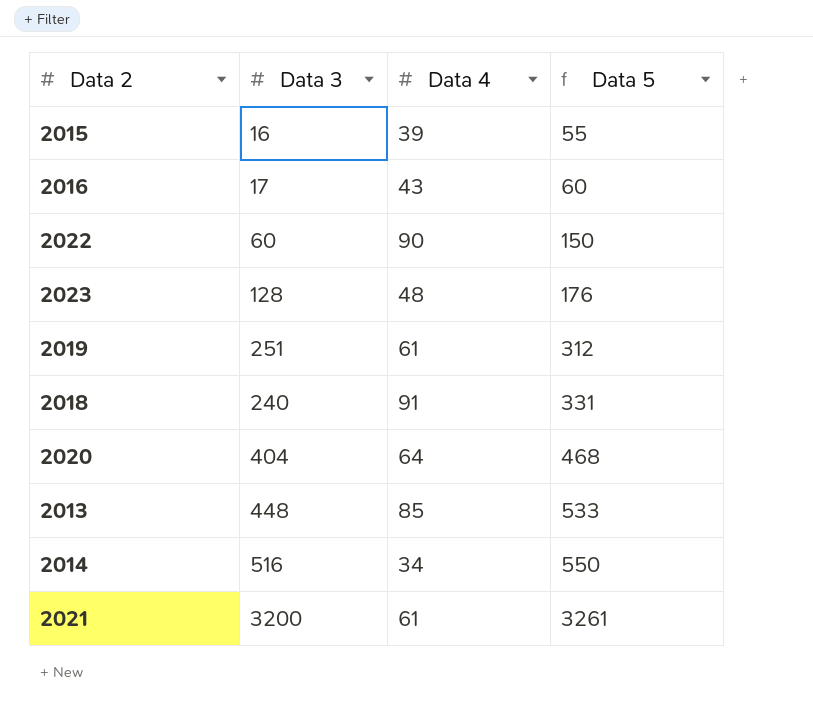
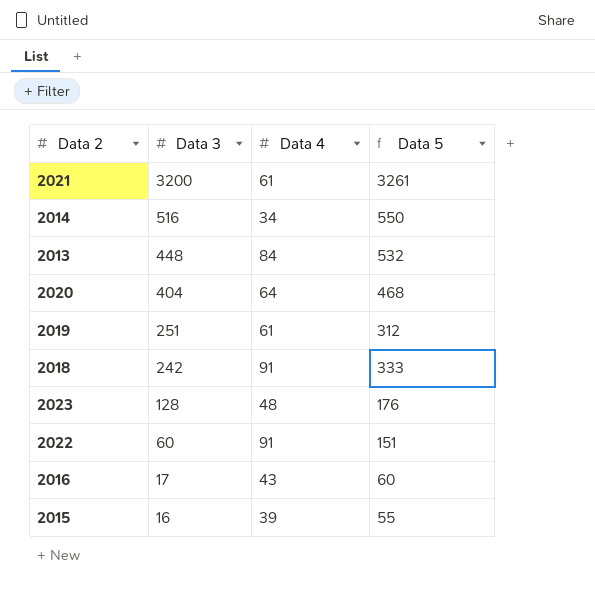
row order: Data 5 ascending -> Data 3 descending
2013 | Data 4: 85 -> 84
2013 | Data 5: 533 -> 532
2018 | Data 3: 240 -> 242
2018 | Data 5: 331 -> 333
2022 | Data 4: 90 -> 91
2022 | Data 5: 150 -> 151

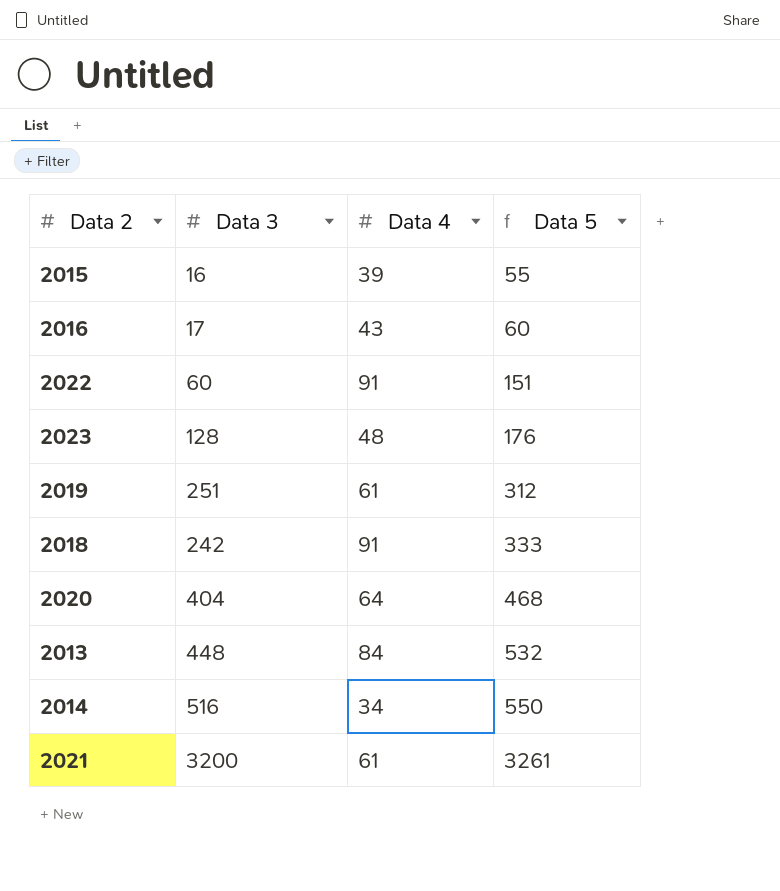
row order: Data 3 descending -> Data 5 ascending

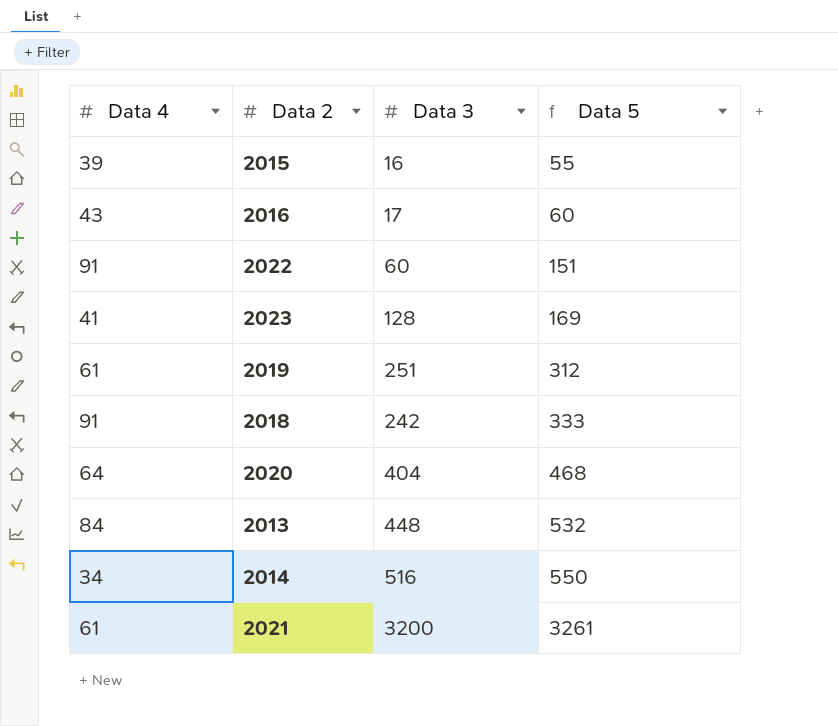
column Data 4 | position: 3 -> 1
2023 | Data 4: 48 -> 41
2023 | Data 5: 176 -> 169

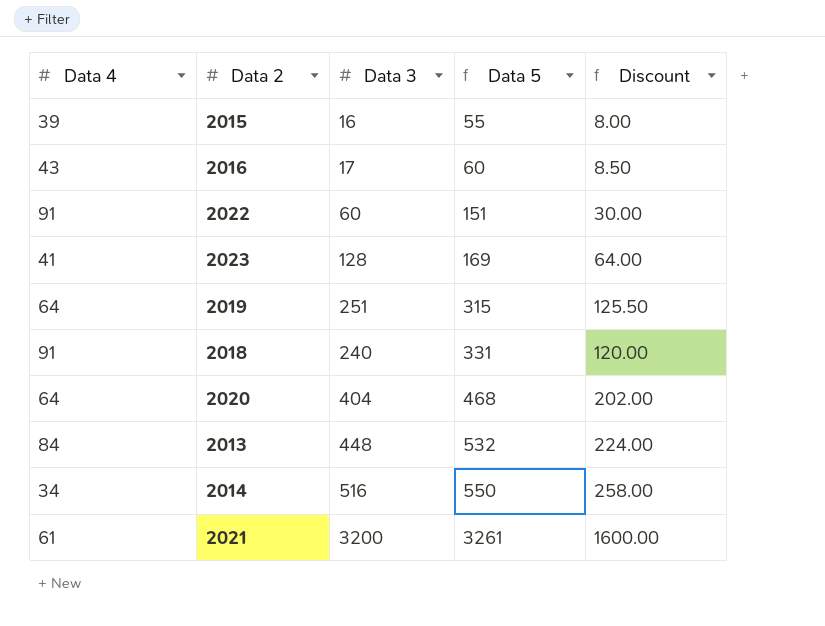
column Discount | formula: none -> [Data 3] * 0.5
2019 | Data 4: 61 -> 64
2019 | Data 5: 312 -> 315
2018 | Data 3: 242 -> 240
2018 | Data 5: 333 -> 331

